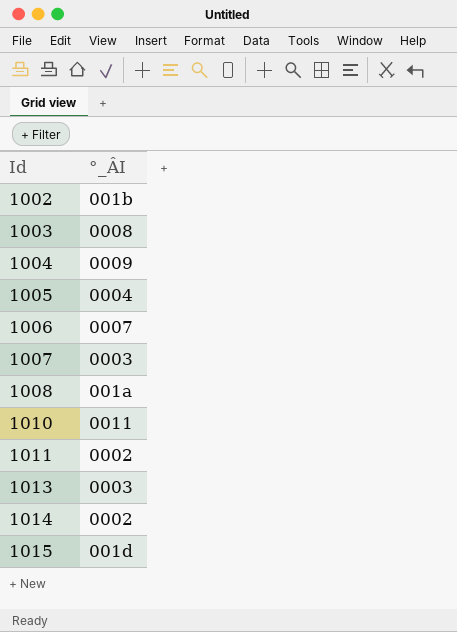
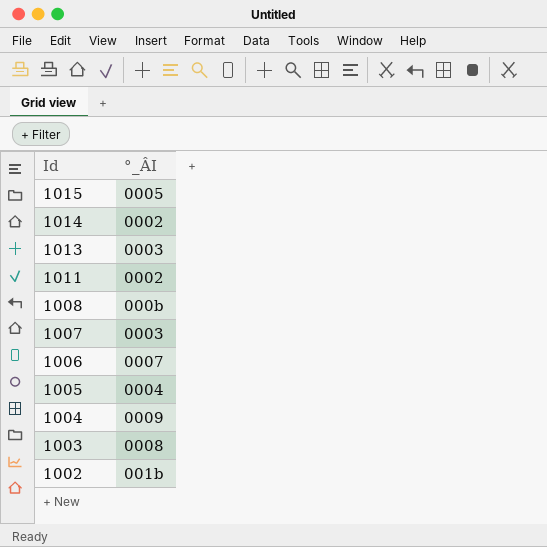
row order: Id ascending -> Id descending
row 1010: 0011 -> none
1015 | °_ÂI: 001d -> 0005
1008 | °_ÂI: 001a -> 000b

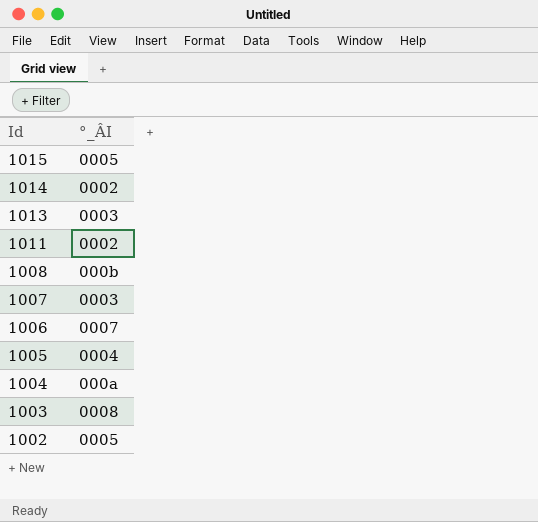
1004 | °_ÂI: 0009 -> 000a
1002 | °_ÂI: 001b -> 0005

